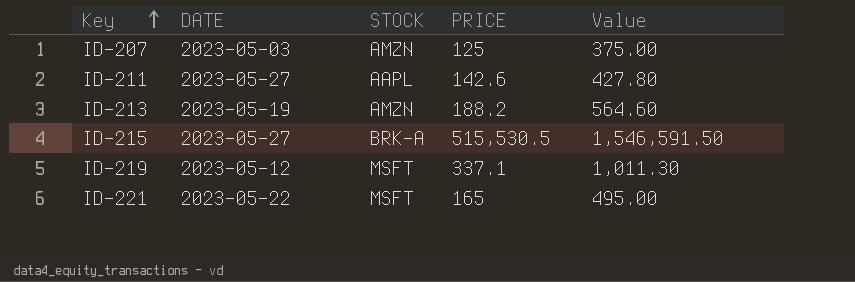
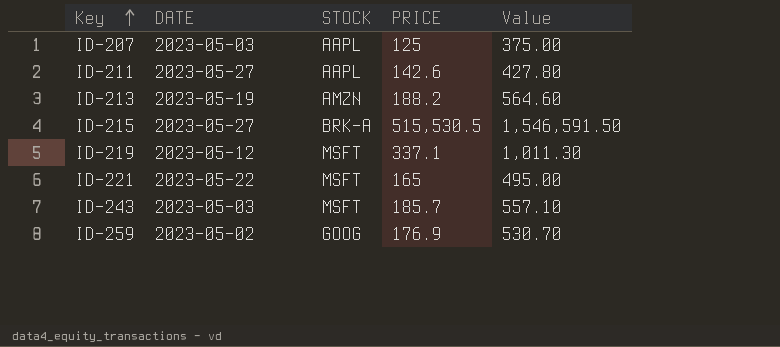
ID-207 | STOCK: AMZN -> AAPL
row ID-243: none -> 2023-05-03 | MSFT | 185.7 | 557.10
row ID-259: none -> 2023-05-02 | GOOG | 176.9 | 530.70

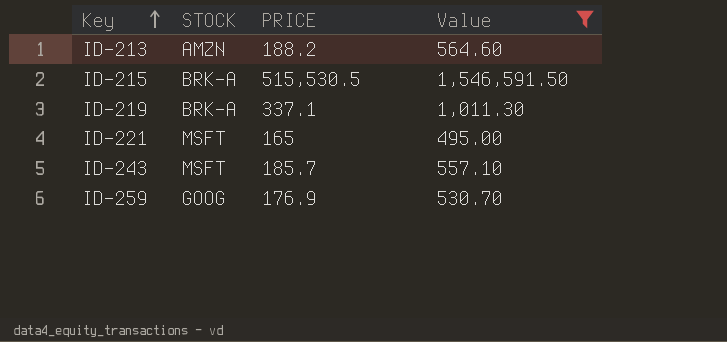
filter: none -> Value >= 495.00
column DATE | position: 2 -> none
ID-219 | STOCK: MSFT -> BRK-A

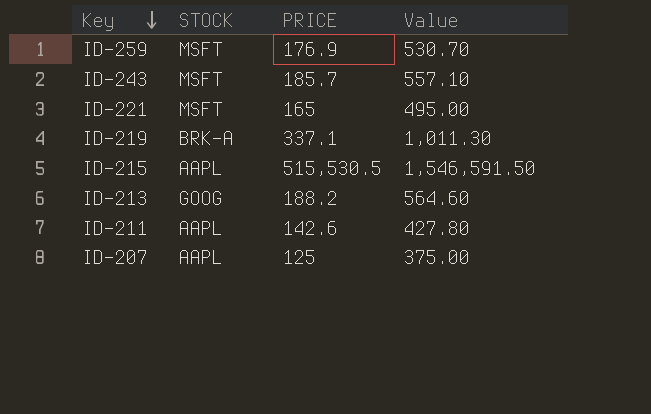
filter: Value >= 495.00 -> none
row order: Key ascending -> Key descending
ID-259 | STOCK: GOOG -> MSFT
ID-215 | STOCK: BRK-A -> AAPL
ID-213 | STOCK: AMZN -> GOOG

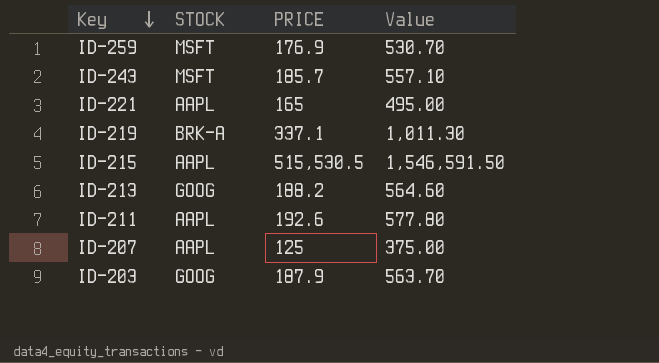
ID-221 | STOCK: MSFT -> AAPL
ID-211 | PRICE: 142.6 -> 192.6
ID-211 | Value: 427.80 -> 577.80
row ID-203: none -> GOOG | 187.9 | 563.70

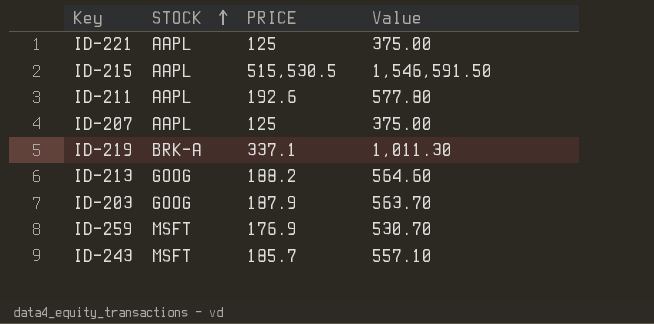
row order: Key descending -> STOCK ascending
ID-221 | PRICE: 165 -> 125
ID-221 | Value: 495.00 -> 375.00

